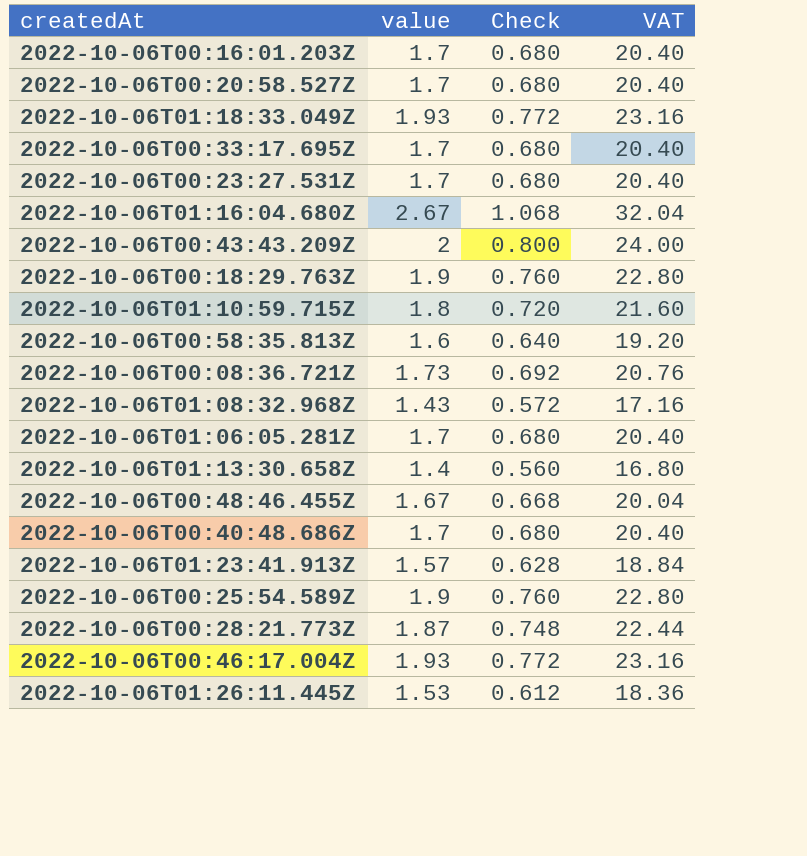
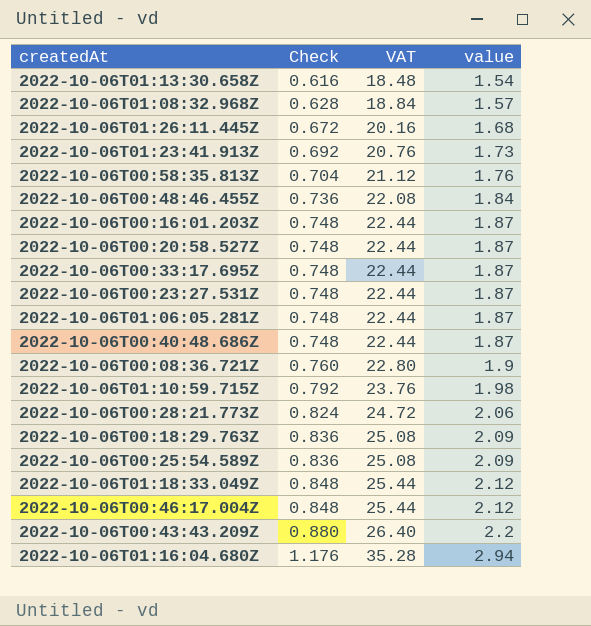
row order: none -> Check ascending
column value | position: 2 -> 4
2022-10-06T01:13:30.658Z | Check: 0.560 -> 0.616
2022-10-06T01:13:30.658Z | VAT: 16.80 -> 18.48
2022-10-06T01:13:30.658Z | value: 1.4 -> 1.54
2022-10-06T01:08:32.968Z | Check: 0.572 -> 0.628
2022-10-06T01:08:32.968Z | VAT: 17.16 -> 18.84
2022-10-06T01:08:32.968Z | value: 1.43 -> 1.57
2022-10-06T01:26:11.445Z | Check: 0.612 -> 0.672
2022-10-06T01:26:11.445Z | VAT: 18.36 -> 20.16
2022-10-06T01:26:11.445Z | value: 1.53 -> 1.68
2022-10-06T01:23:41.913Z | Check: 0.628 -> 0.692
2022-10-06T01:23:41.913Z | VAT: 18.84 -> 20.76
2022-10-06T01:23:41.913Z | value: 1.57 -> 1.73
2022-10-06T00:58:35.813Z | Check: 0.640 -> 0.704
2022-10-06T00:58:35.813Z | VAT: 19.20 -> 21.12
2022-10-06T00:58:35.813Z | value: 1.6 -> 1.76
2022-10-06T00:48:46.455Z | Check: 0.668 -> 0.736
2022-10-06T00:48:46.455Z | VAT: 20.04 -> 22.08
2022-10-06T00:48:46.455Z | value: 1.67 -> 1.84
2022-10-06T00:16:01.203Z | Check: 0.680 -> 0.748
2022-10-06T00:16:01.203Z | VAT: 20.40 -> 22.44
2022-10-06T00:16:01.203Z | value: 1.7 -> 1.87
2022-10-06T00:20:58.527Z | Check: 0.680 -> 0.748
2022-10-06T00:20:58.527Z | VAT: 20.40 -> 22.44
2022-10-06T00:20:58.527Z | value: 1.7 -> 1.87
2022-10-06T00:33:17.695Z | Check: 0.680 -> 0.748
2022-10-06T00:33:17.695Z | VAT: 20.40 -> 22.44
2022-10-06T00:33:17.695Z | value: 1.7 -> 1.87
2022-10-06T00:23:27.531Z | Check: 0.680 -> 0.748
2022-10-06T00:23:27.531Z | VAT: 20.40 -> 22.44
2022-10-06T00:23:27.531Z | value: 1.7 -> 1.87
2022-10-06T01:06:05.281Z | Check: 0.680 -> 0.748
2022-10-06T01:06:05.281Z | VAT: 20.40 -> 22.44
2022-10-06T01:06:05.281Z | value: 1.7 -> 1.87
2022-10-06T00:40:48.686Z | Check: 0.680 -> 0.748
2022-10-06T00:40:48.686Z | VAT: 20.40 -> 22.44
2022-10-06T00:40:48.686Z | value: 1.7 -> 1.87
2022-10-06T00:08:36.721Z | Check: 0.692 -> 0.760
2022-10-06T00:08:36.721Z | VAT: 20.76 -> 22.80
2022-10-06T00:08:36.721Z | value: 1.73 -> 1.9
2022-10-06T01:10:59.715Z | Check: 0.720 -> 0.792
2022-10-06T01:10:59.715Z | VAT: 21.60 -> 23.76
2022-10-06T01:10:59.715Z | value: 1.8 -> 1.98
2022-10-06T00:28:21.773Z | Check: 0.748 -> 0.824
2022-10-06T00:28:21.773Z | VAT: 22.44 -> 24.72
2022-10-06T00:28:21.773Z | value: 1.87 -> 2.06
2022-10-06T00:18:29.763Z | Check: 0.760 -> 0.836
2022-10-06T00:18:29.763Z | VAT: 22.80 -> 25.08
2022-10-06T00:18:29.763Z | value: 1.9 -> 2.09
2022-10-06T00:25:54.589Z | Check: 0.760 -> 0.836
2022-10-06T00:25:54.589Z | VAT: 22.80 -> 25.08
2022-10-06T00:25:54.589Z | value: 1.9 -> 2.09
2022-10-06T01:18:33.049Z | Check: 0.772 -> 0.848
2022-10-06T01:18:33.049Z | VAT: 23.16 -> 25.44
2022-10-06T01:18:33.049Z | value: 1.93 -> 2.12
2022-10-06T00:46:17.004Z | Check: 0.772 -> 0.848
2022-10-06T00:46:17.004Z | VAT: 23.16 -> 25.44
2022-10-06T00:46:17.004Z | value: 1.93 -> 2.12
2022-10-06T00:43:43.209Z | Check: 0.800 -> 0.880
2022-10-06T00:43:43.209Z | VAT: 24.00 -> 26.40
2022-10-06T00:43:43.209Z | value: 2 -> 2.2
2022-10-06T01:16:04.680Z | Check: 1.068 -> 1.176
2022-10-06T01:16:04.680Z | VAT: 32.04 -> 35.28
2022-10-06T01:16:04.680Z | value: 2.67 -> 2.94

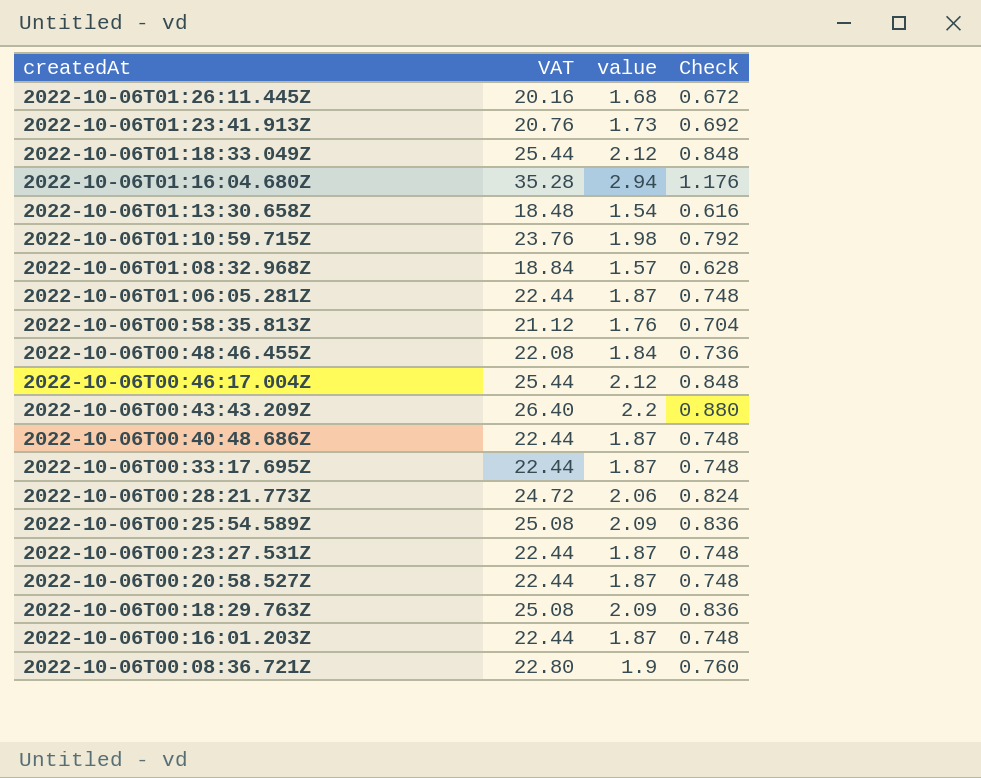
row order: Check ascending -> createdAt descending
column Check | position: 2 -> 4

